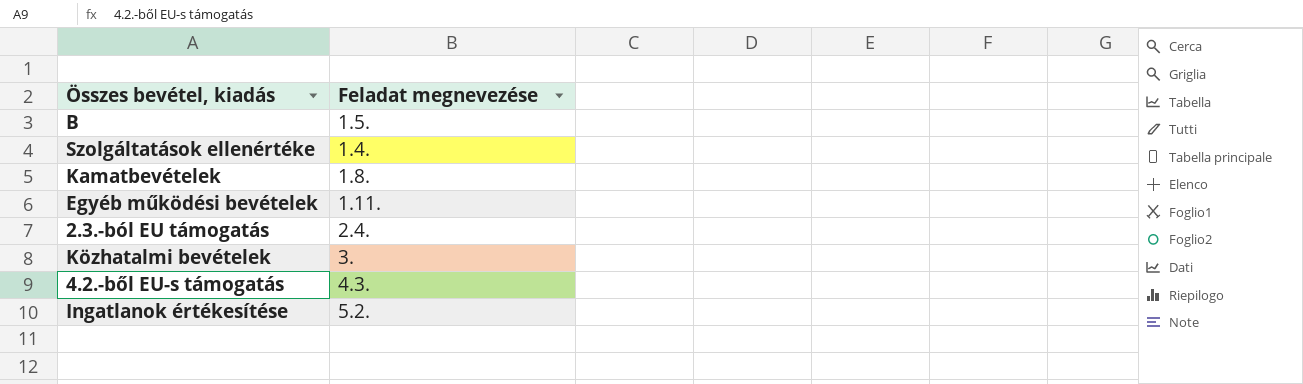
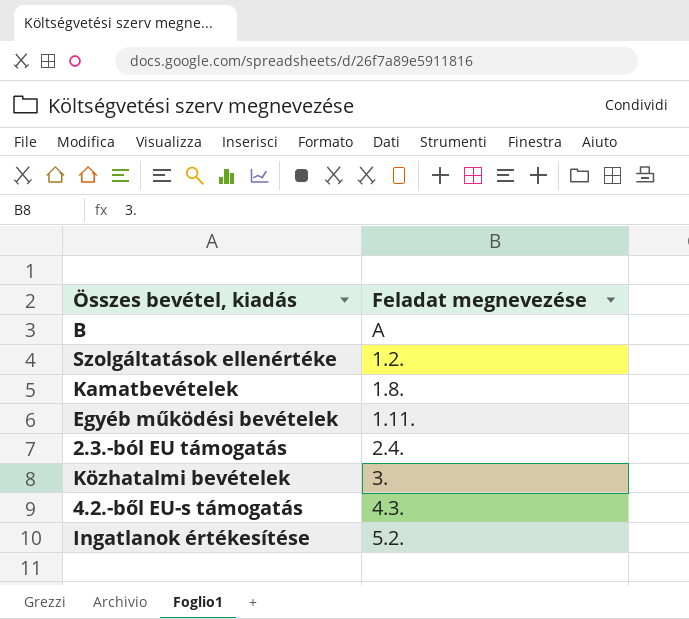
B | Feladat megnevezése: 1.5. -> A
Szolgáltatások ellenértéke | Feladat megnevezése: 1.4. -> 1.2.

